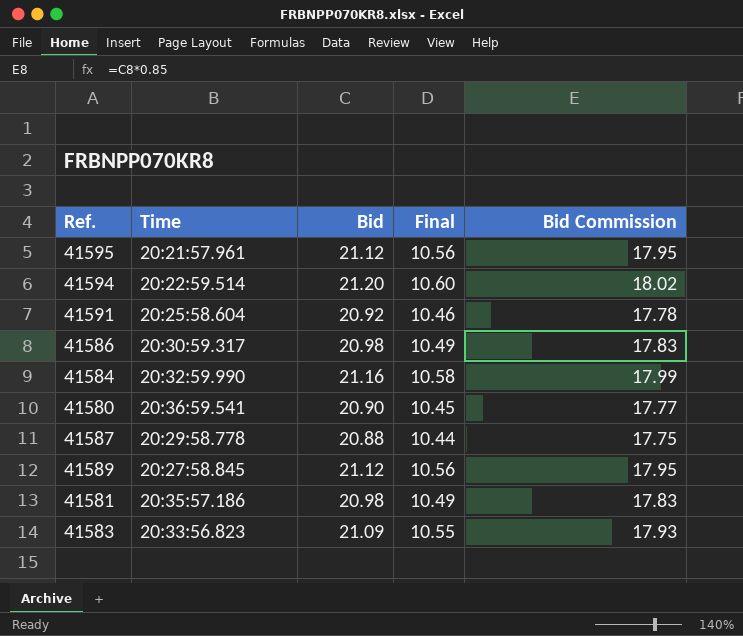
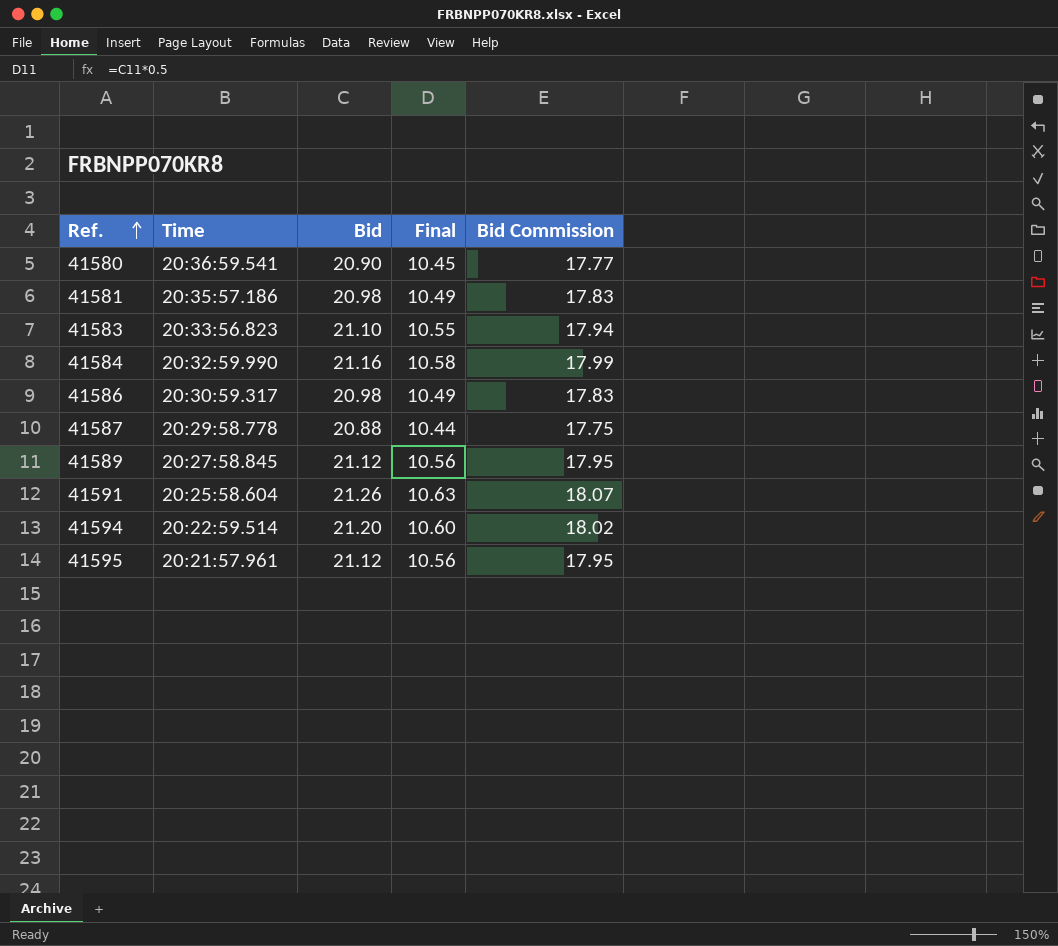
row order: none -> Ref. ascending
41583 | Bid: 21.09 -> 21.10
41583 | Bid Commission: 17.93 -> 17.94
41591 | Bid: 20.92 -> 21.26
41591 | Final: 10.46 -> 10.63
41591 | Bid Commission: 17.78 -> 18.07

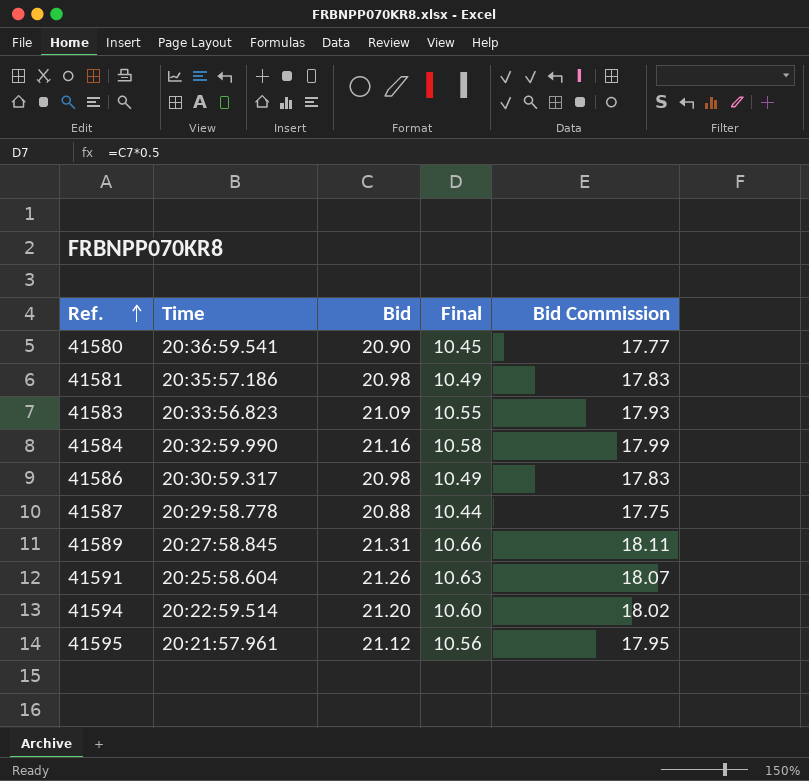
41583 | Bid: 21.10 -> 21.09
41583 | Bid Commission: 17.94 -> 17.93
41589 | Bid: 21.12 -> 21.31
41589 | Final: 10.56 -> 10.66
41589 | Bid Commission: 17.95 -> 18.11

